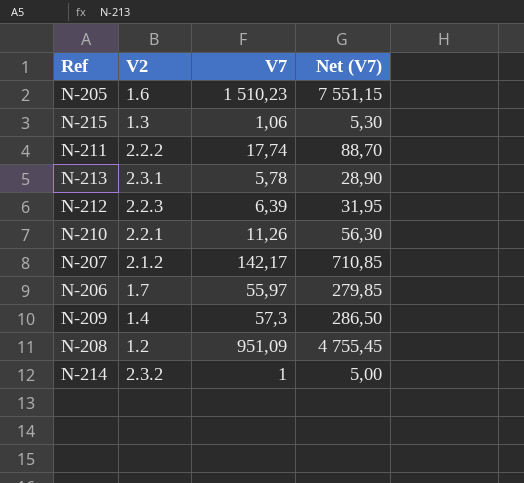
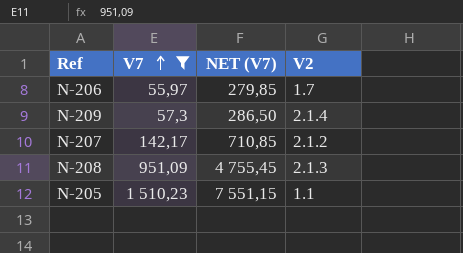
filter: none -> V7 >= 55,97
row order: none -> V7 ascending
column name: Net (V7) -> NET (V7)
column V2 | position: 2 -> 4
N-209 | V2: 1.4 -> 2.1.4
N-208 | V2: 1.2 -> 2.1.3
N-205 | V2: 1.6 -> 1.1

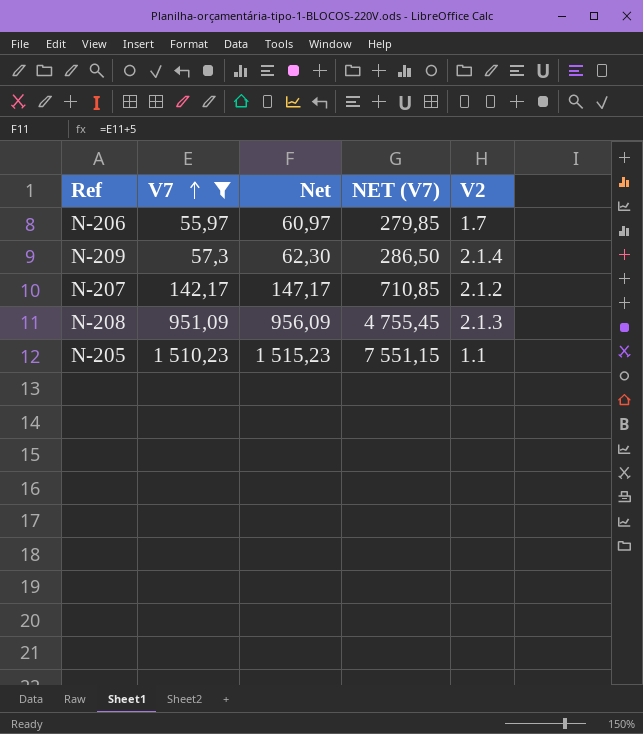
column Net | formula: none -> [V7] + 5

